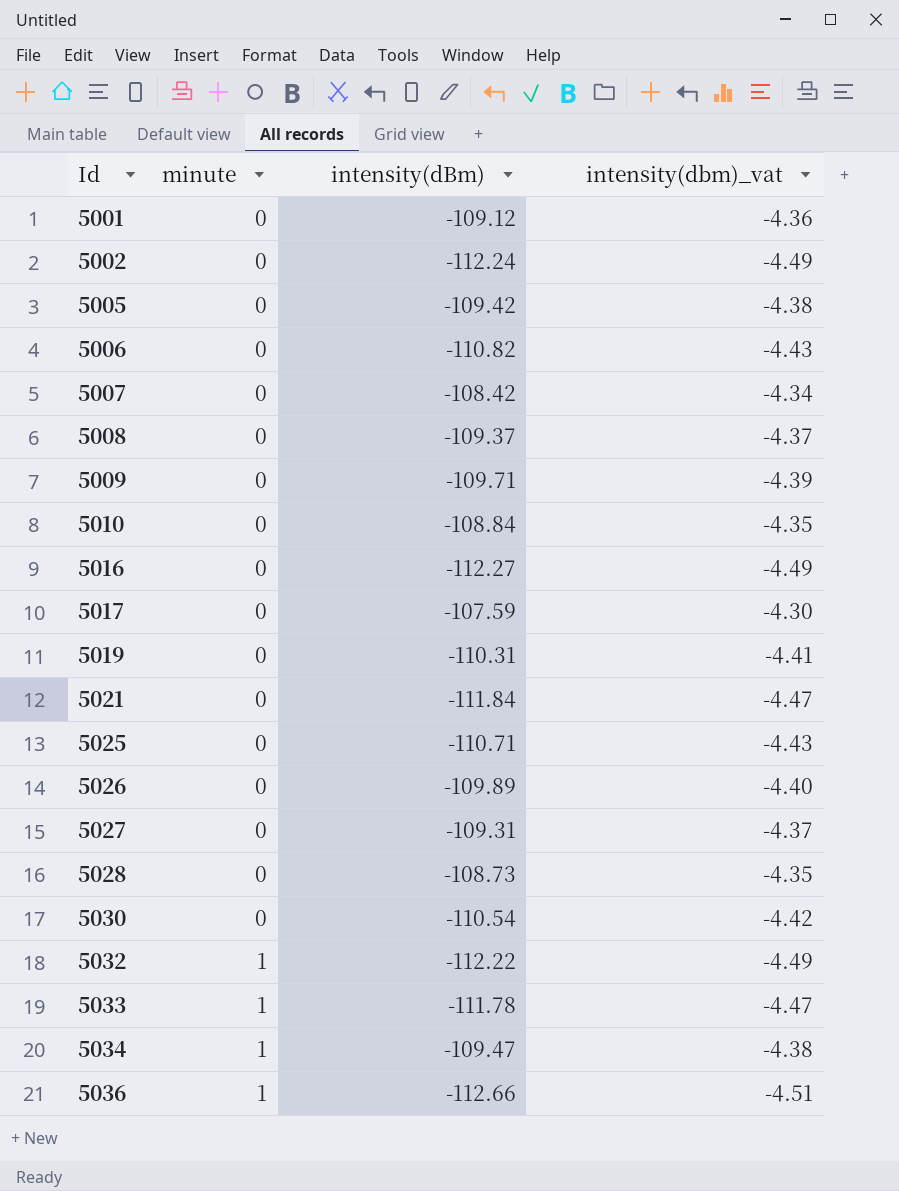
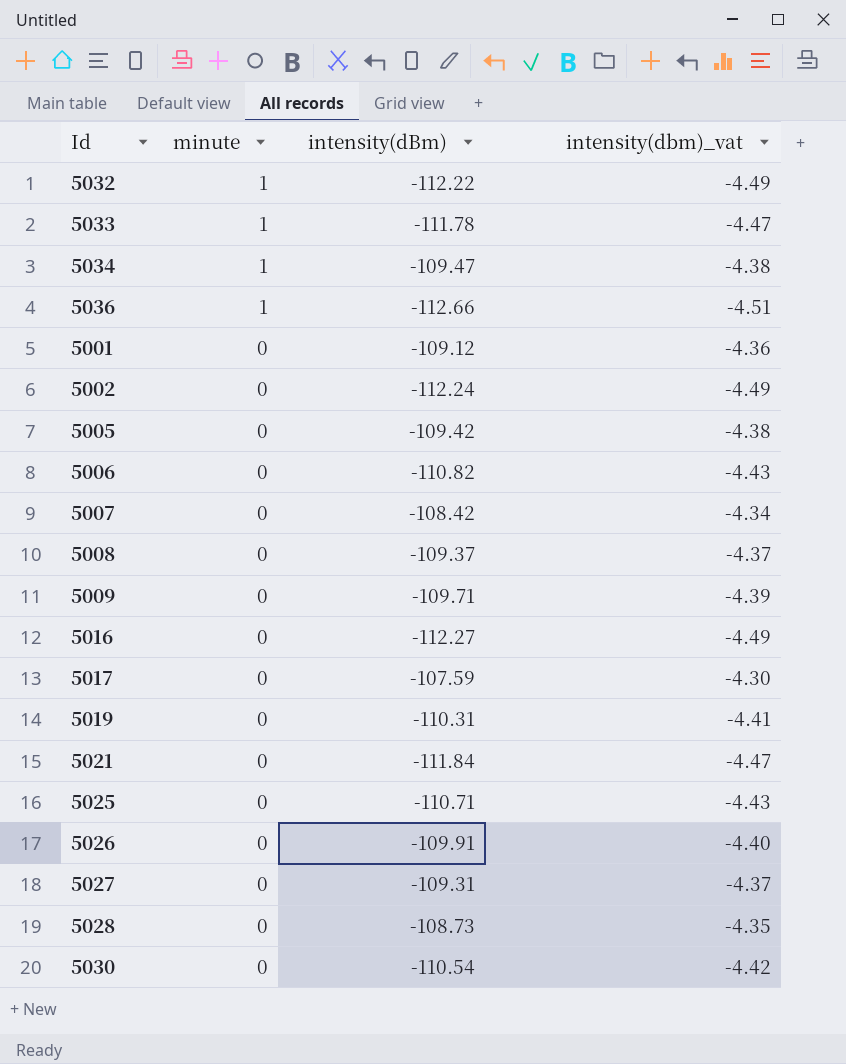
row order: Id ascending -> minute descending
row 5010: 0 | -108.84 | -4.35 -> none
5026 | intensity(dBm): -109.89 -> -109.91

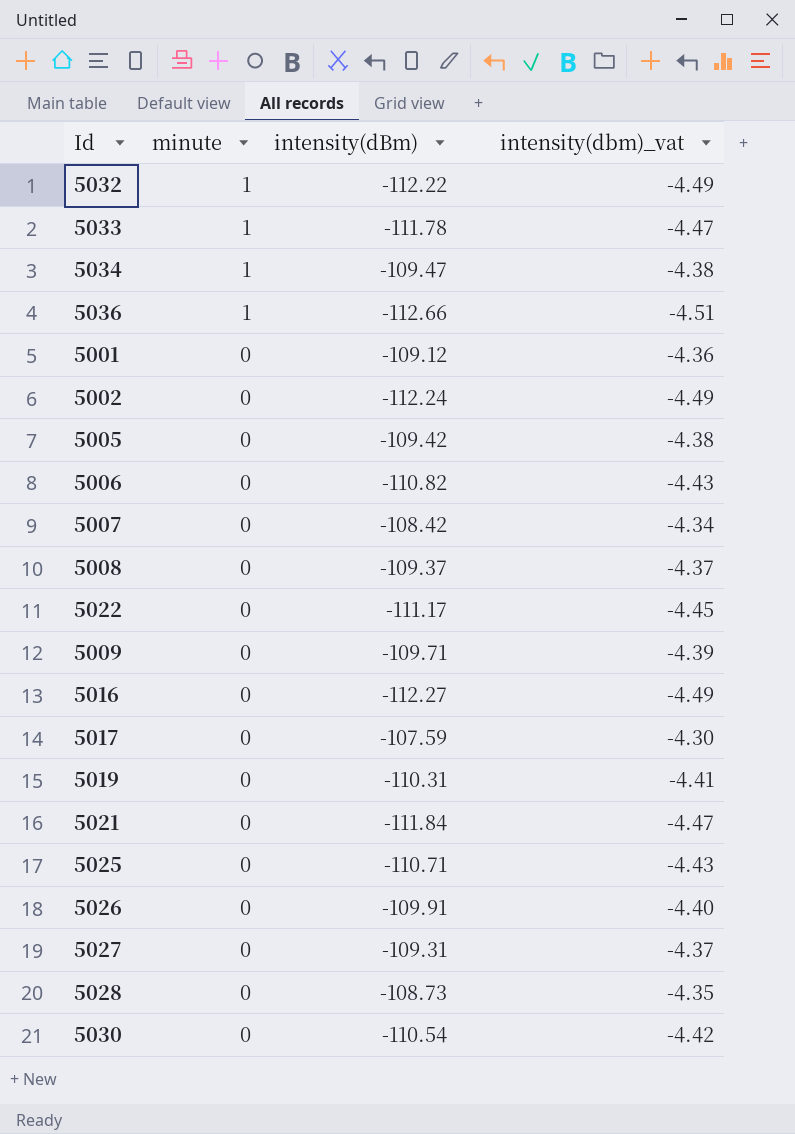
row 5022: none -> 0 | -111.17 | -4.45

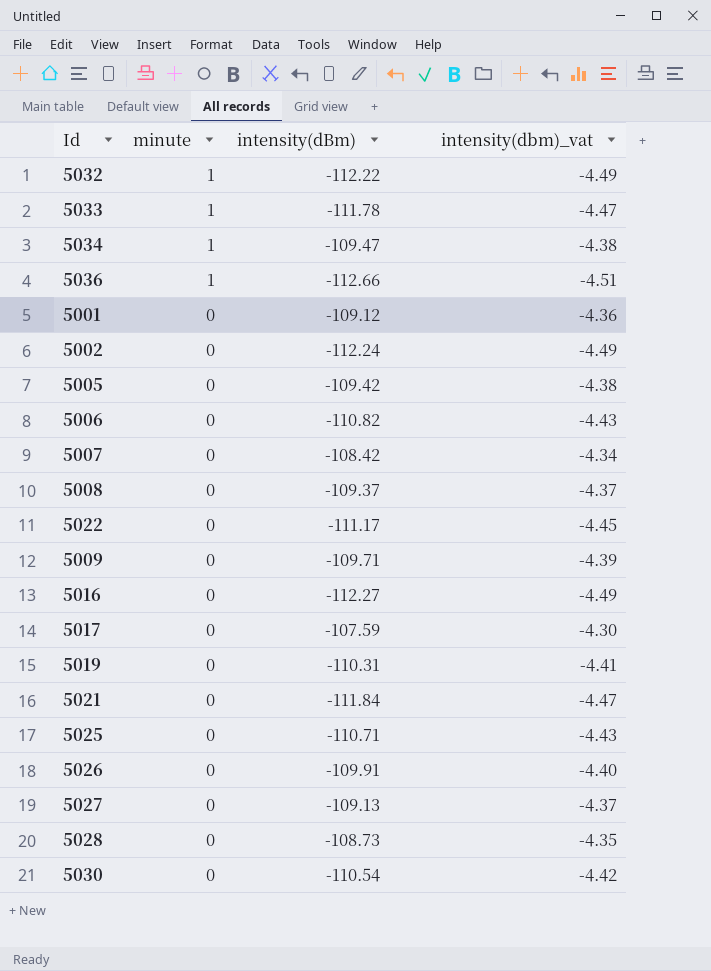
5027 | intensity(dBm): -109.31 -> -109.13

